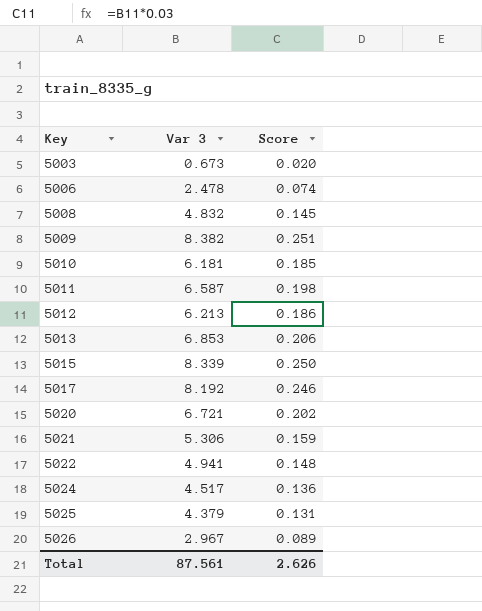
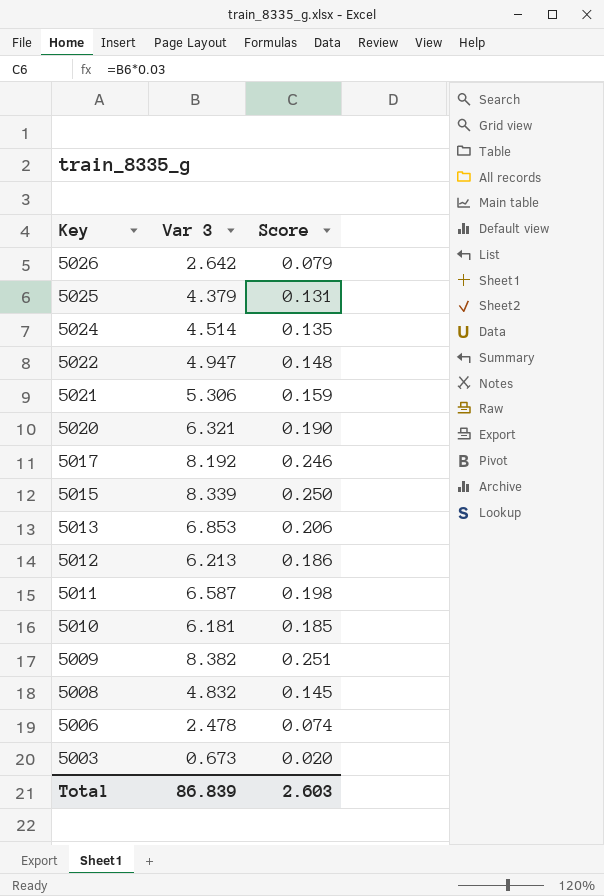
row order: Key ascending -> Key descending
5026 | Var 3: 2.967 -> 2.642
5026 | Score: 0.089 -> 0.079
5024 | Var 3: 4.517 -> 4.514
5024 | Score: 0.136 -> 0.135
5022 | Var 3: 4.941 -> 4.947
5020 | Var 3: 6.721 -> 6.321
5020 | Score: 0.202 -> 0.190
Total | Var 3: 87.561 -> 86.839
Total | Score: 2.626 -> 2.603

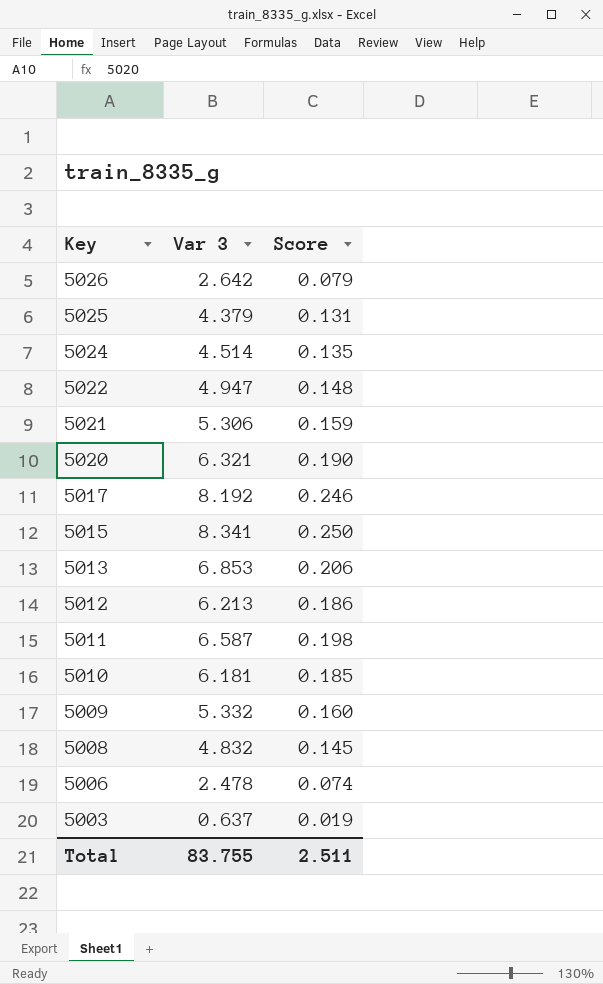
5015 | Var 3: 8.339 -> 8.341
5009 | Var 3: 8.382 -> 5.332
5009 | Score: 0.251 -> 0.160
5003 | Var 3: 0.673 -> 0.637
5003 | Score: 0.020 -> 0.019
Total | Var 3: 86.839 -> 83.755
Total | Score: 2.603 -> 2.511

